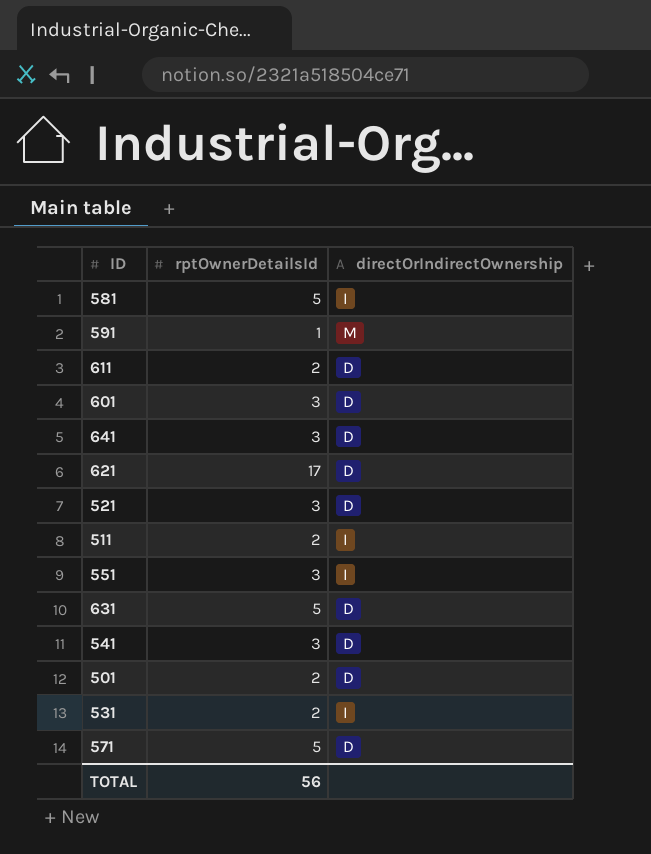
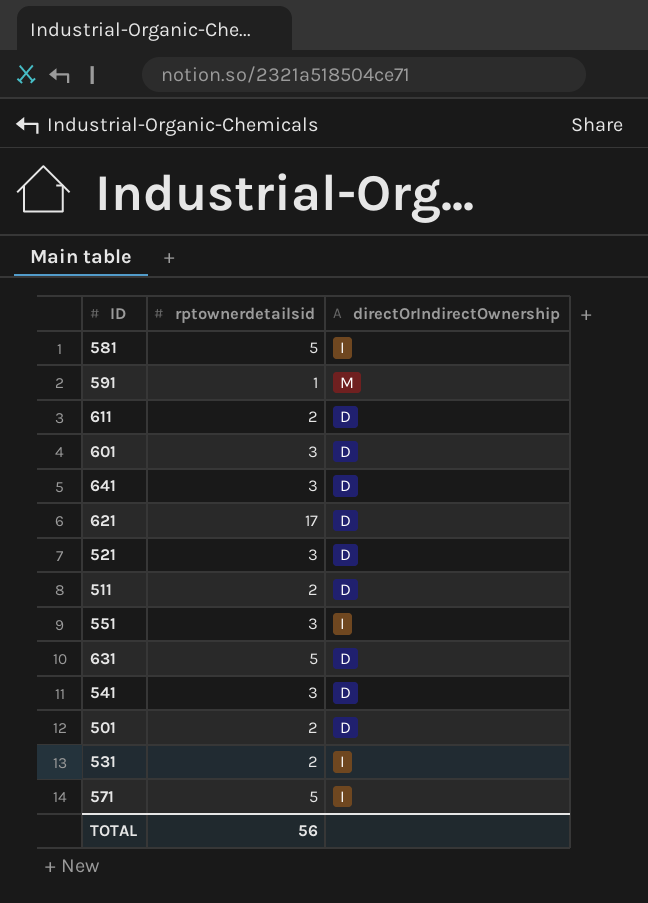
column name: rptOwnerDetailsId -> rptownerdetailsid
511 | directOrIndirectOwnership: I -> D
571 | directOrIndirectOwnership: D -> I

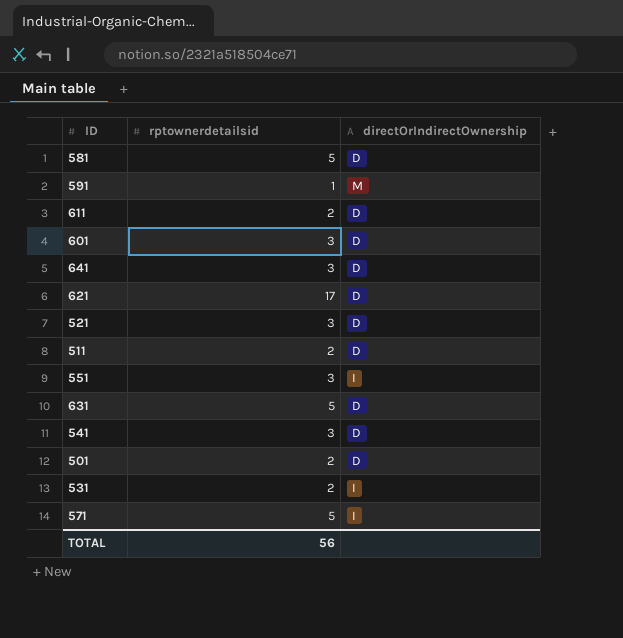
581 | directOrIndirectOwnership: I -> D

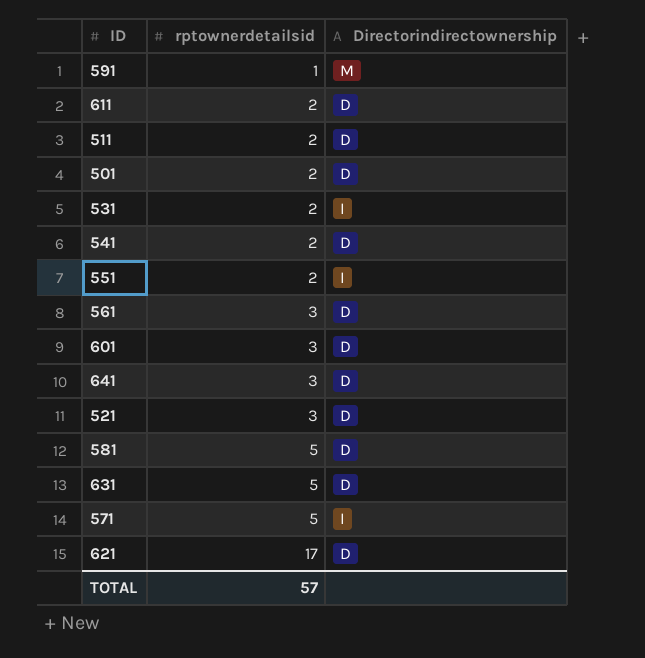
row order: none -> rptownerdetailsid ascending
column name: directOrIndirectOwnership -> Directorindirectownership
541 | rptownerdetailsid: 3 -> 2
551 | rptownerdetailsid: 3 -> 2
row 561: none -> 3 | D
TOTAL | rptownerdetailsid: 56 -> 57

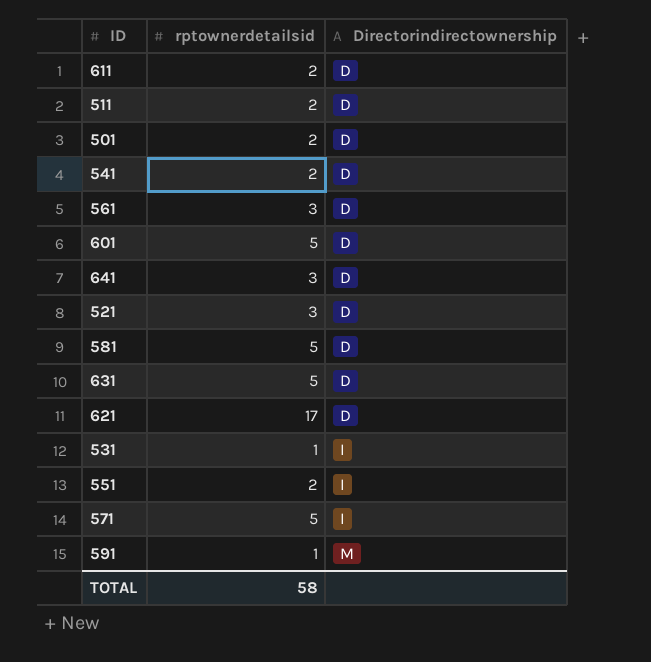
row order: rptownerdetailsid ascending -> Directorindirectownership ascending
601 | rptownerdetailsid: 3 -> 5
531 | rptownerdetailsid: 2 -> 1
TOTAL | rptownerdetailsid: 57 -> 58

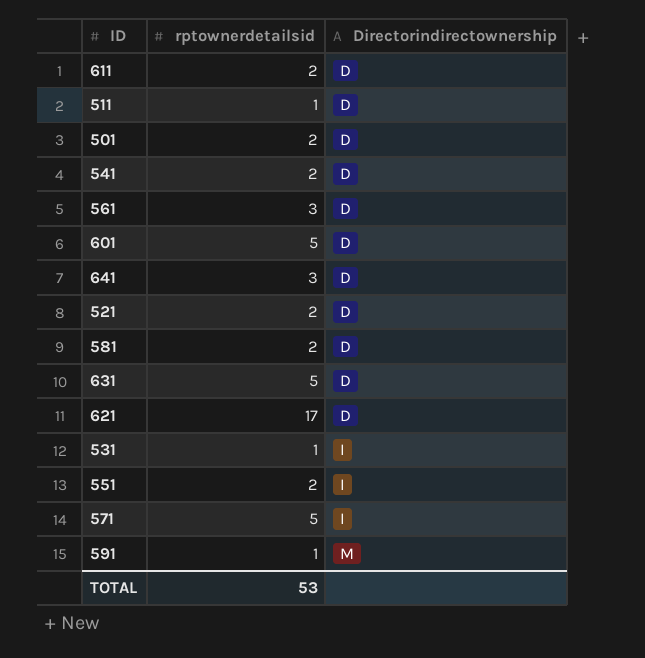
511 | rptownerdetailsid: 2 -> 1
521 | rptownerdetailsid: 3 -> 2
581 | rptownerdetailsid: 5 -> 2
TOTAL | rptownerdetailsid: 58 -> 53

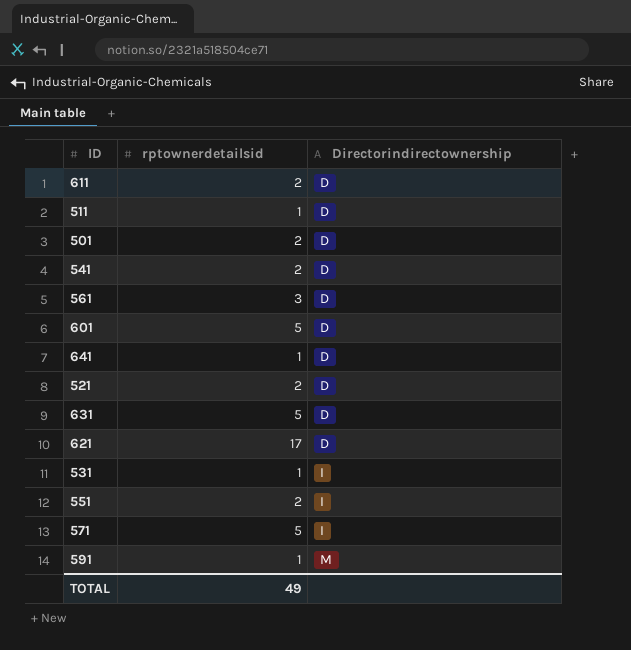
row 581: 2 | D -> none
641 | rptownerdetailsid: 3 -> 1
TOTAL | rptownerdetailsid: 53 -> 49

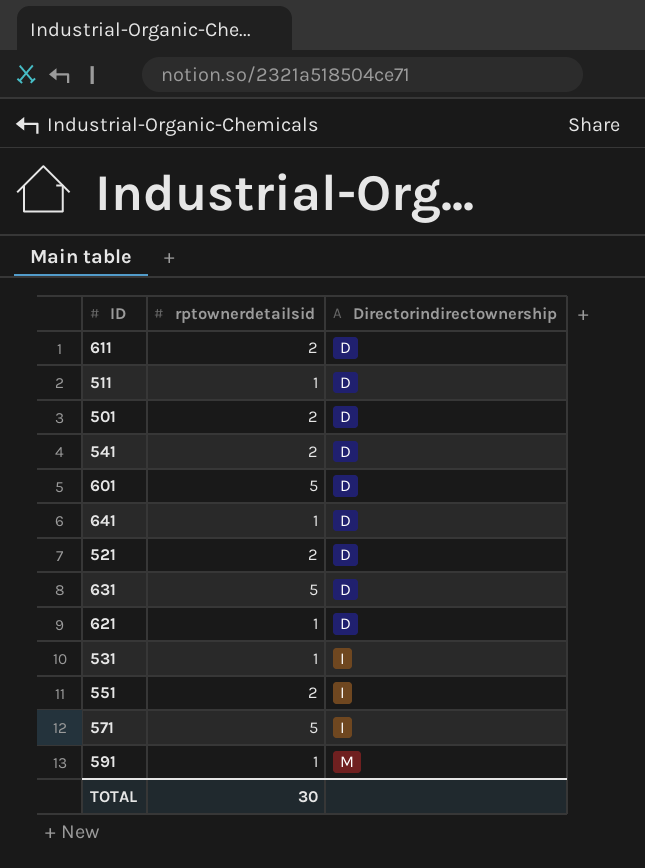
row 561: 3 | D -> none
621 | rptownerdetailsid: 17 -> 1
TOTAL | rptownerdetailsid: 49 -> 30

